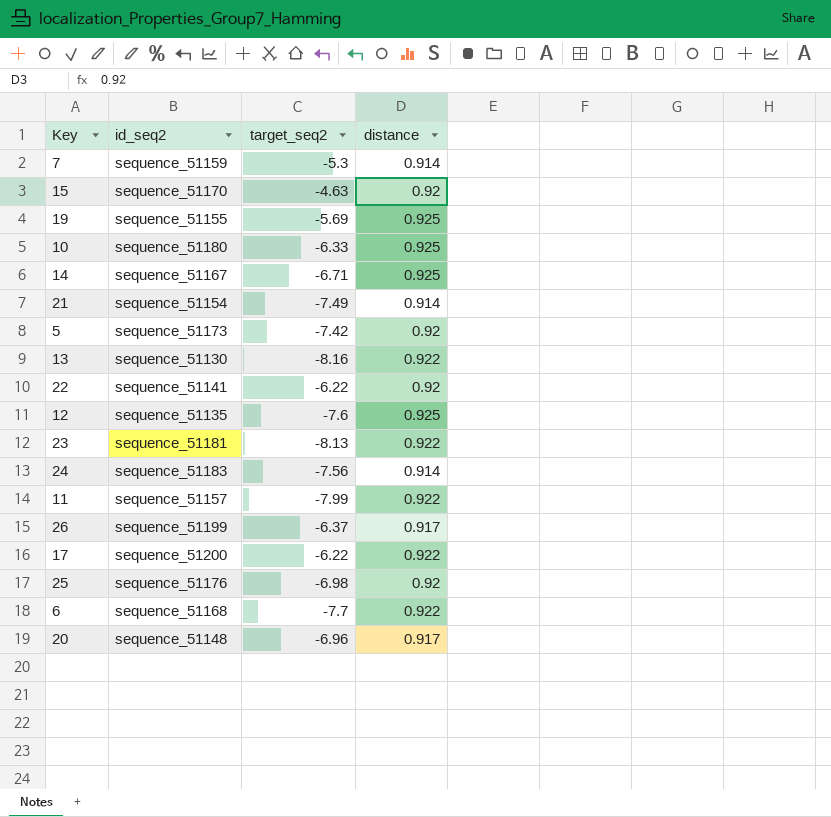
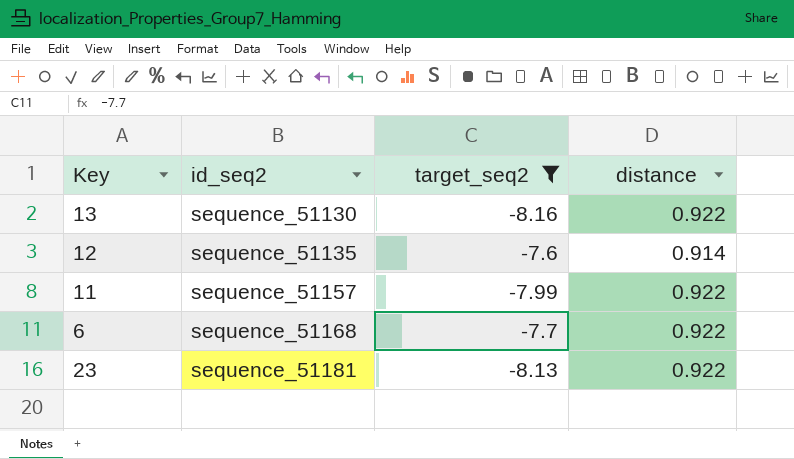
filter: none -> target_seq2 <= -7.6
row order: none -> id_seq2 ascending
12 | distance: 0.925 -> 0.914

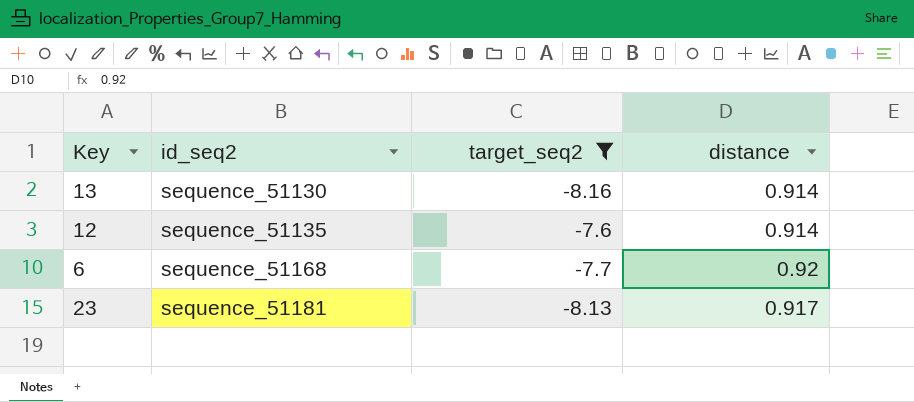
row 11: sequence_51157 | -7.99 | 0.922 -> none
13 | distance: 0.922 -> 0.914
6 | distance: 0.922 -> 0.92
23 | distance: 0.922 -> 0.917

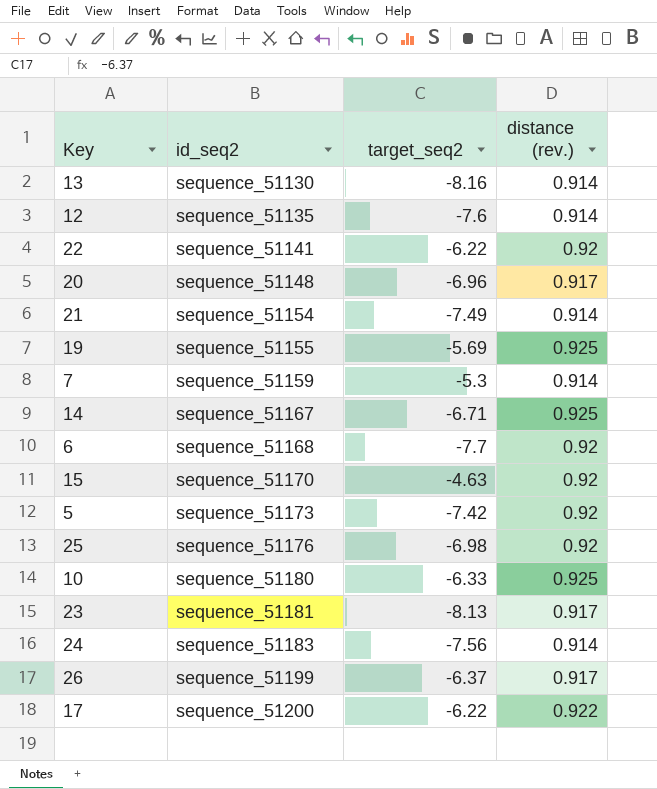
filter: target_seq2 <= -7.6 -> none
column name: distance -> distance (rev.)

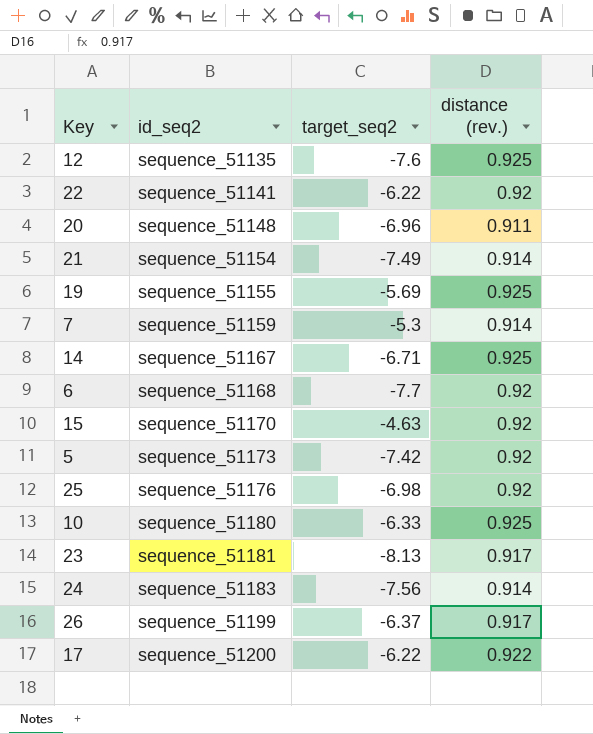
row 13: sequence_51130 | -8.16 | 0.914 -> none
12 | distance (rev.): 0.914 -> 0.925
20 | distance (rev.): 0.917 -> 0.911

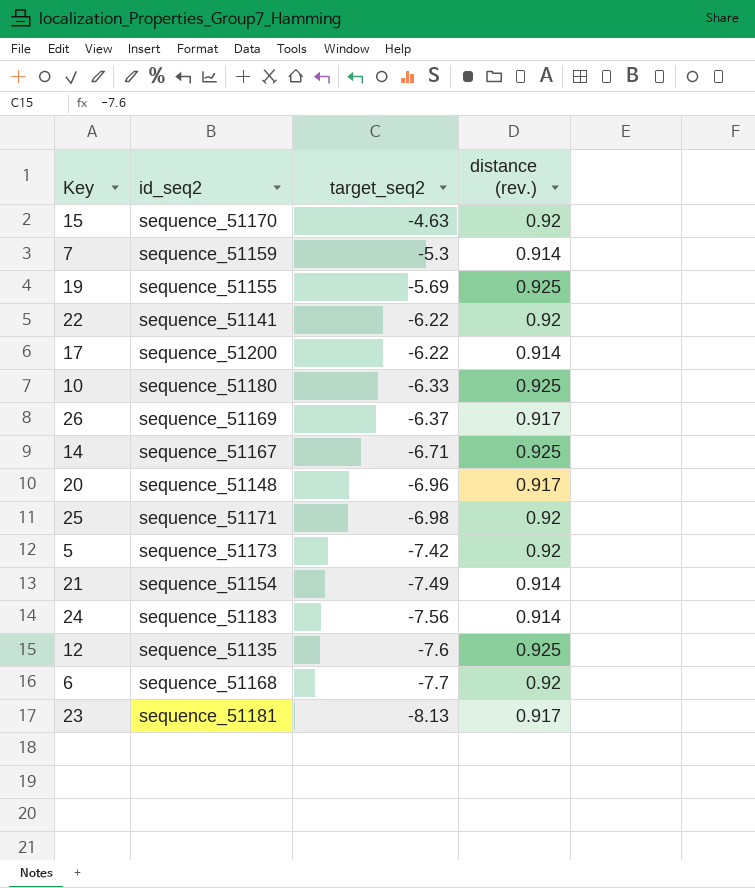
row order: id_seq2 ascending -> target_seq2 descending
17 | distance (rev.): 0.922 -> 0.914
26 | id_seq2: sequence_51199 -> sequence_51169
20 | distance (rev.): 0.911 -> 0.917
25 | id_seq2: sequence_51176 -> sequence_51171

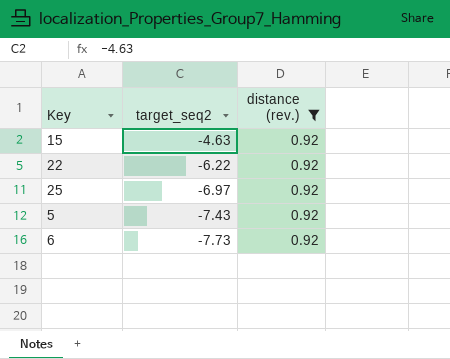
filter: none -> distance (rev.) = 0.92
column id_seq2 | position: 2 -> none
25 | target_seq2: -6.98 -> -6.97
5 | target_seq2: -7.42 -> -7.43
6 | target_seq2: -7.7 -> -7.73

